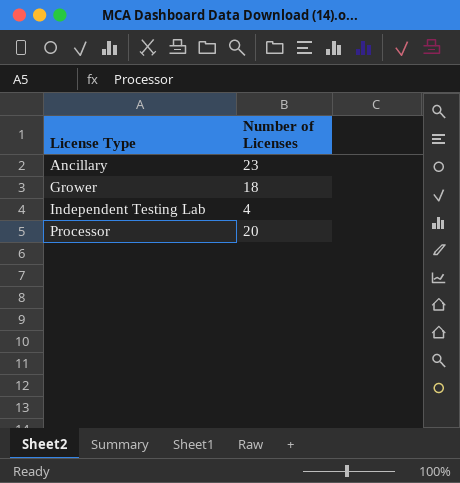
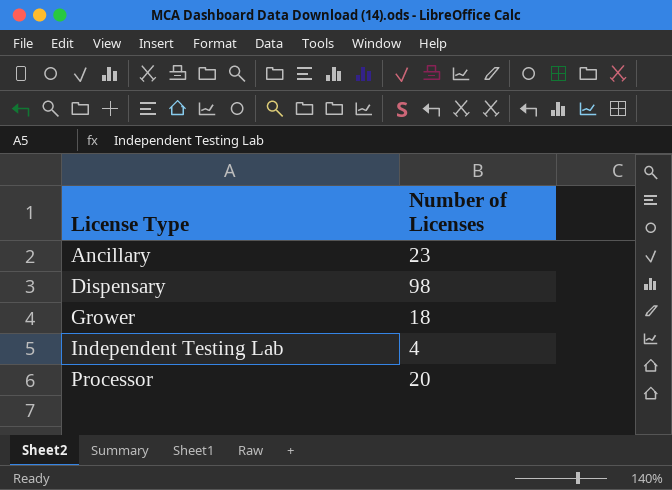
row Dispensary: none -> 98

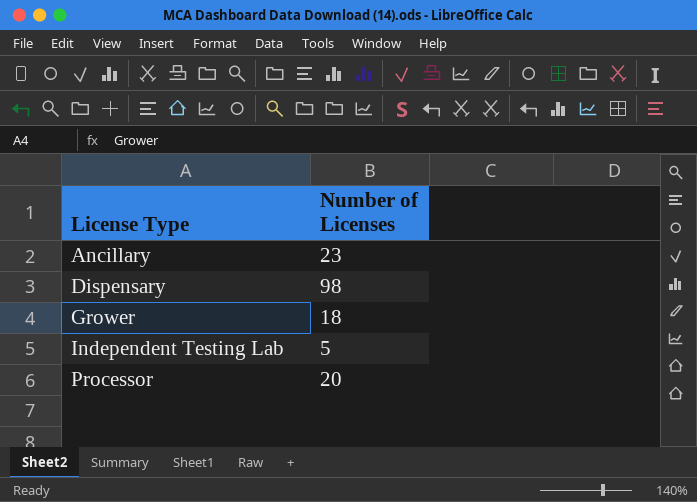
Independent Testing Lab | Number of Licenses: 4 -> 5

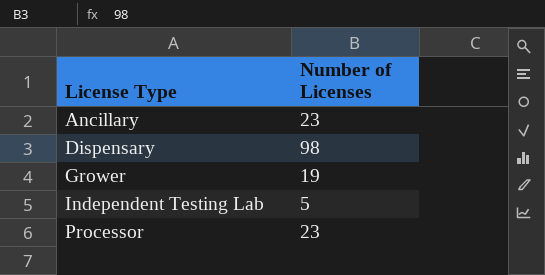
Grower | Number of Licenses: 18 -> 19
Processor | Number of Licenses: 20 -> 23

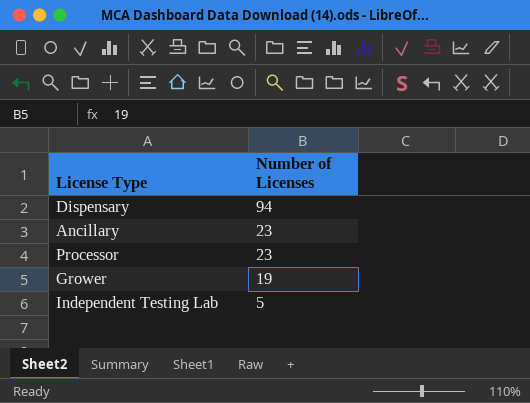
row order: License Type ascending -> Number of Licenses descending
Dispensary | Number of Licenses: 98 -> 94

